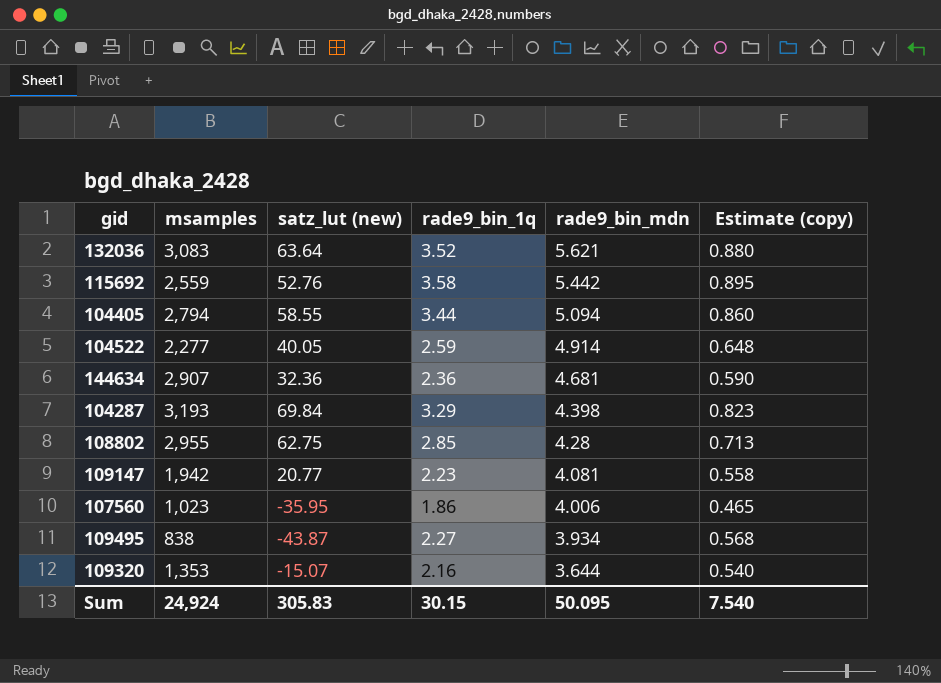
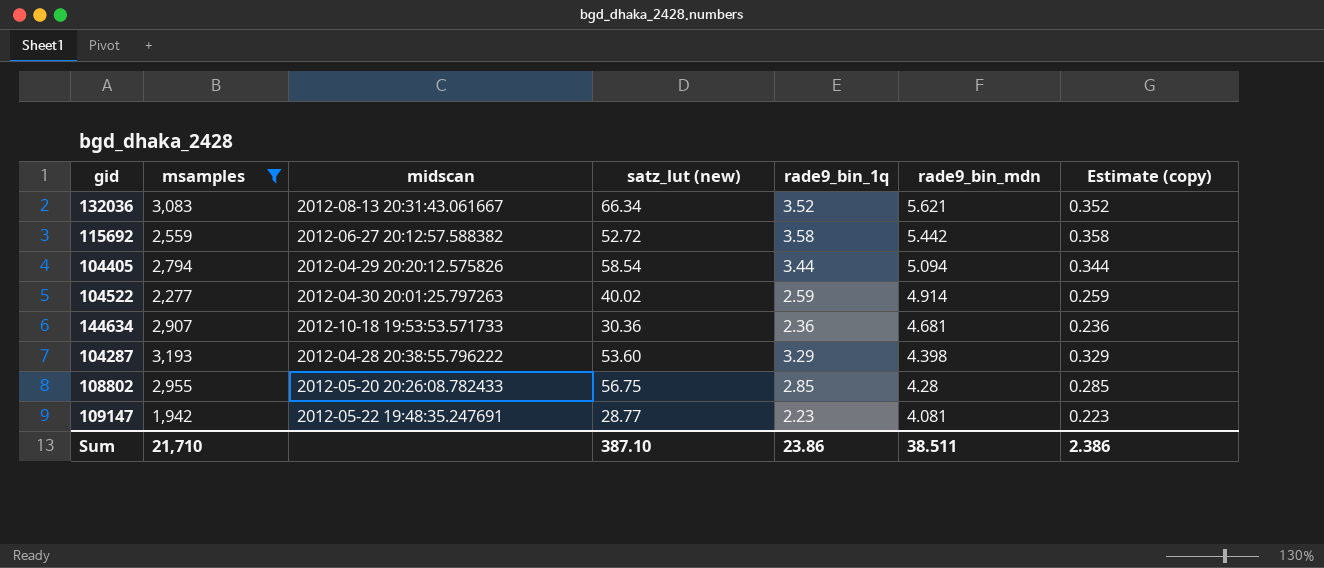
filter: none -> msamples >= 1,942
column midscan | position: none -> 3
column Estimate (copy) | formula: [rade9_bin_1q] * 0.25 -> [rade9_bin_1q] * 0.1
132036 | satz_lut (new): 63.64 -> 66.34
115692 | satz_lut (new): 52.76 -> 52.72
104405 | satz_lut (new): 58.55 -> 58.54
104522 | satz_lut (new): 40.05 -> 40.02
144634 | satz_lut (new): 32.36 -> 30.36
104287 | satz_lut (new): 69.84 -> 53.60
108802 | satz_lut (new): 62.75 -> 56.75
109147 | satz_lut (new): 20.77 -> 28.77
Sum | msamples: 24,924 -> 21,710
Sum | satz_lut (new): 305.83 -> 387.10
Sum | rade9_bin_1q: 30.15 -> 23.86
Sum | rade9_bin_mdn: 50.095 -> 38.511
Sum | Estimate (copy): 7.540 -> 2.386

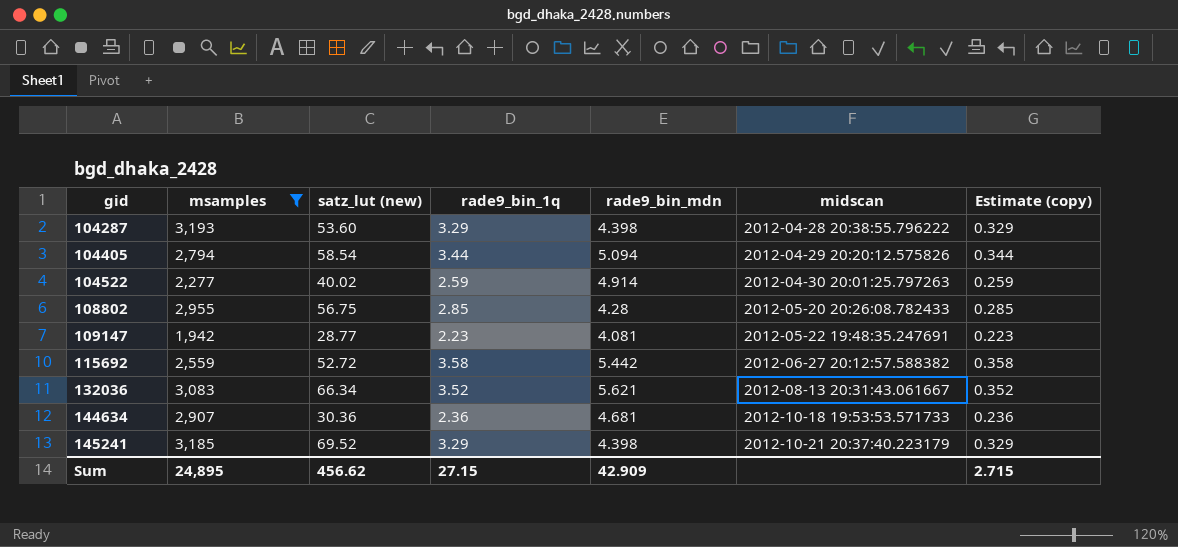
row order: rade9_bin_mdn descending -> gid ascending
column midscan | position: 3 -> 6
row 145241: none -> 3,185 | 69.52 | 3.29 | 4.398 | 2012-10-21 20:37:40.223179 | 0.329
Sum | msamples: 21,710 -> 24,895
Sum | satz_lut (new): 387.10 -> 456.62
Sum | rade9_bin_1q: 23.86 -> 27.15
Sum | rade9_bin_mdn: 38.511 -> 42.909
Sum | Estimate (copy): 2.386 -> 2.715

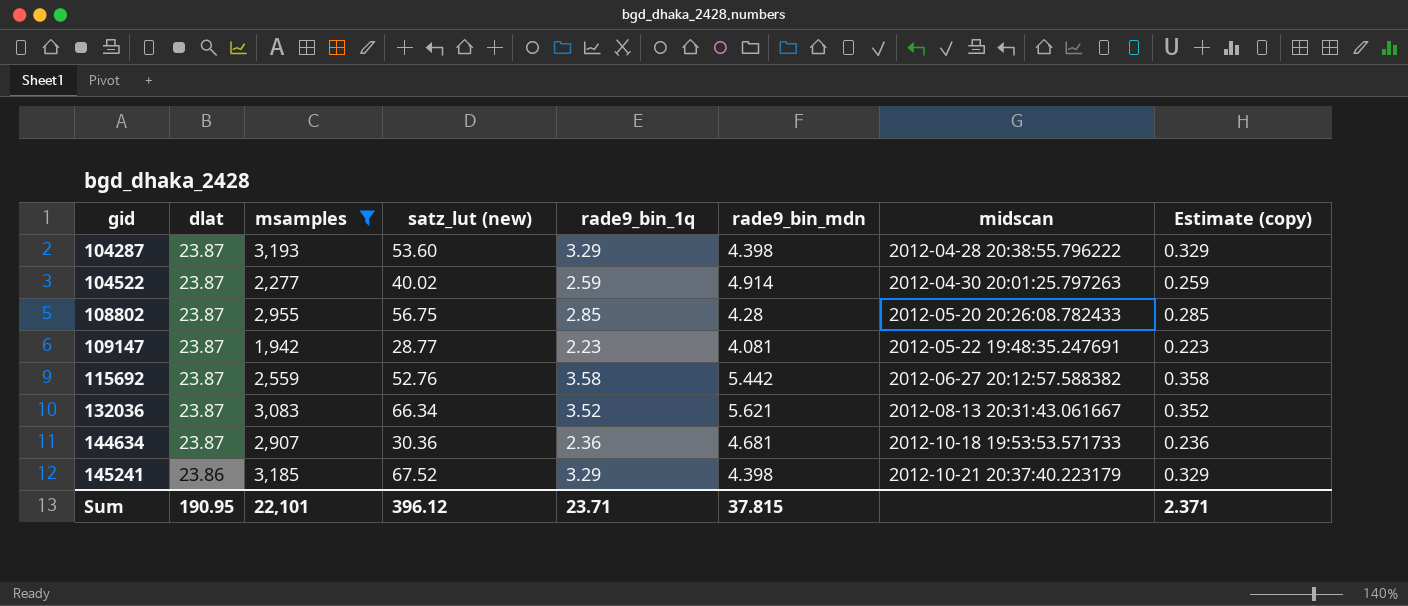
column dlat | position: none -> 2
row 104405: 2,794 | 58.54 | 3.44 | 5.094 | 2012-04-29 20:20:12.575826 | 0.344 -> none
115692 | satz_lut (new): 52.72 -> 52.76
145241 | satz_lut (new): 69.52 -> 67.52
Sum | msamples: 24,895 -> 22,101
Sum | satz_lut (new): 456.62 -> 396.12
Sum | rade9_bin_1q: 27.15 -> 23.71
Sum | rade9_bin_mdn: 42.909 -> 37.815
Sum | Estimate (copy): 2.715 -> 2.371

